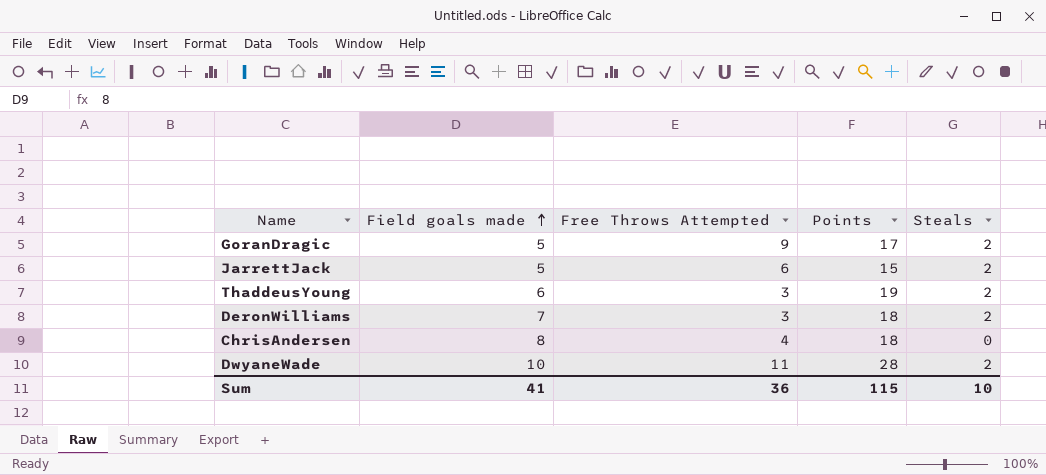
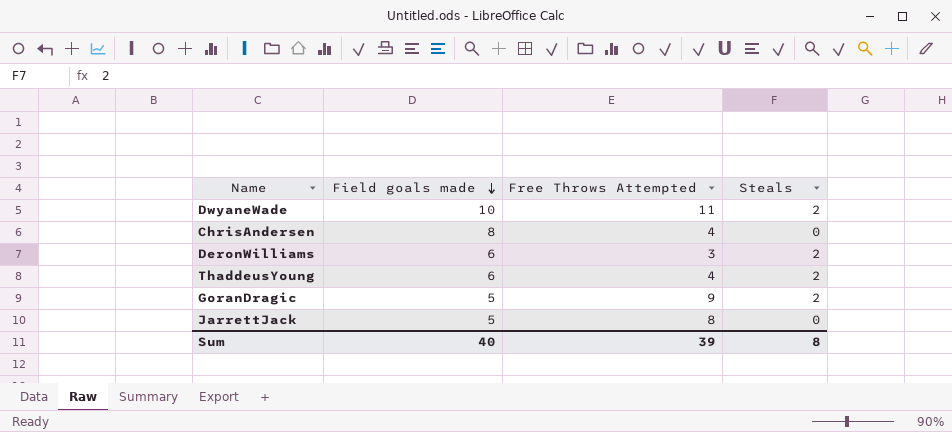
row order: Field goals made ascending -> Field goals made descending
column Points | position: 4 -> none
DeronWilliams | Field goals made: 7 -> 6
ThaddeusYoung | Free Throws Attempted: 3 -> 4
JarrettJack | Free Throws Attempted: 6 -> 8
JarrettJack | Steals: 2 -> 0
Sum | Field goals made: 41 -> 40
Sum | Free Throws Attempted: 36 -> 39
Sum | Steals: 10 -> 8

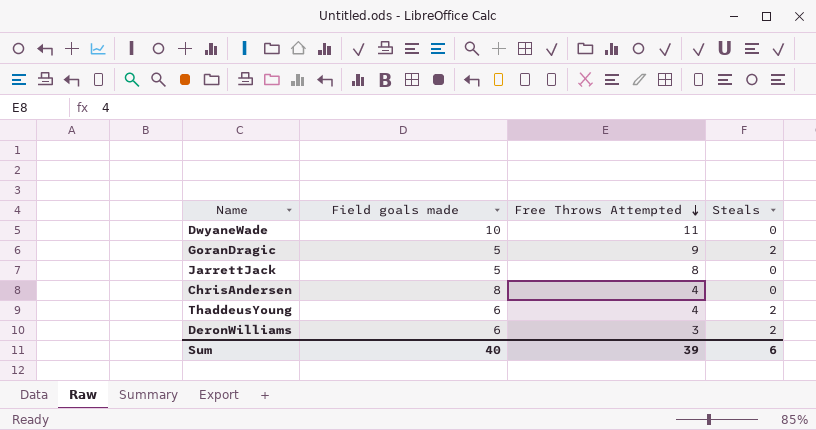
row order: Field goals made descending -> Free Throws Attempted descending
DwyaneWade | Steals: 2 -> 0
Sum | Steals: 8 -> 6

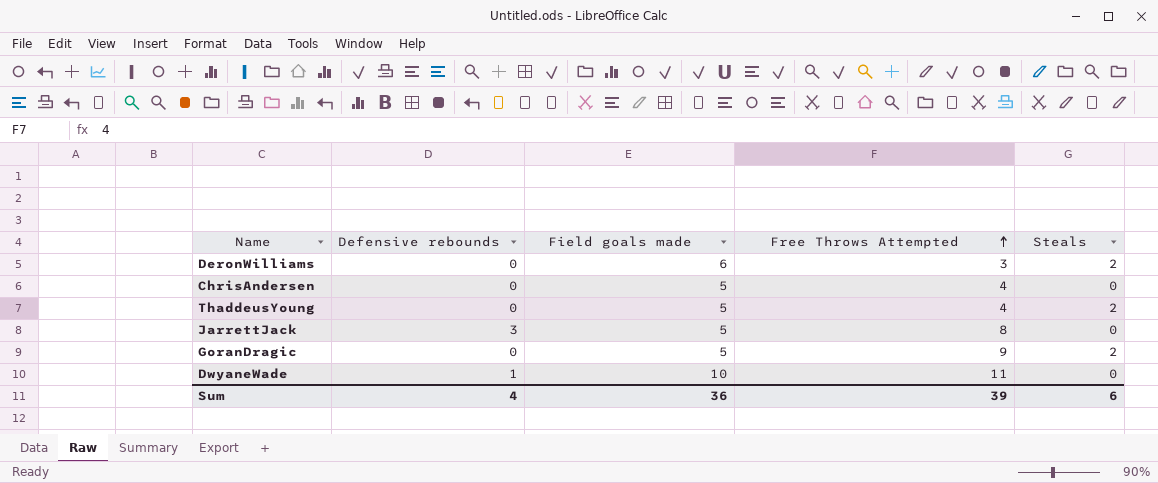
row order: Free Throws Attempted descending -> Free Throws Attempted ascending
column Defensive rebounds | position: none -> 2
ChrisAndersen | Field goals made: 8 -> 5
ThaddeusYoung | Field goals made: 6 -> 5
Sum | Field goals made: 40 -> 36

